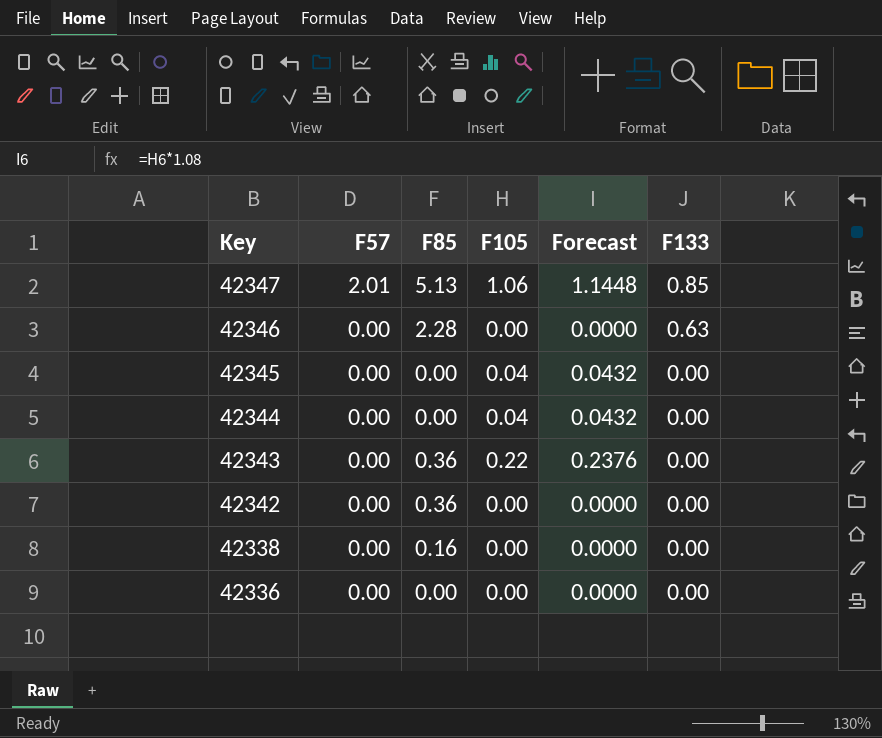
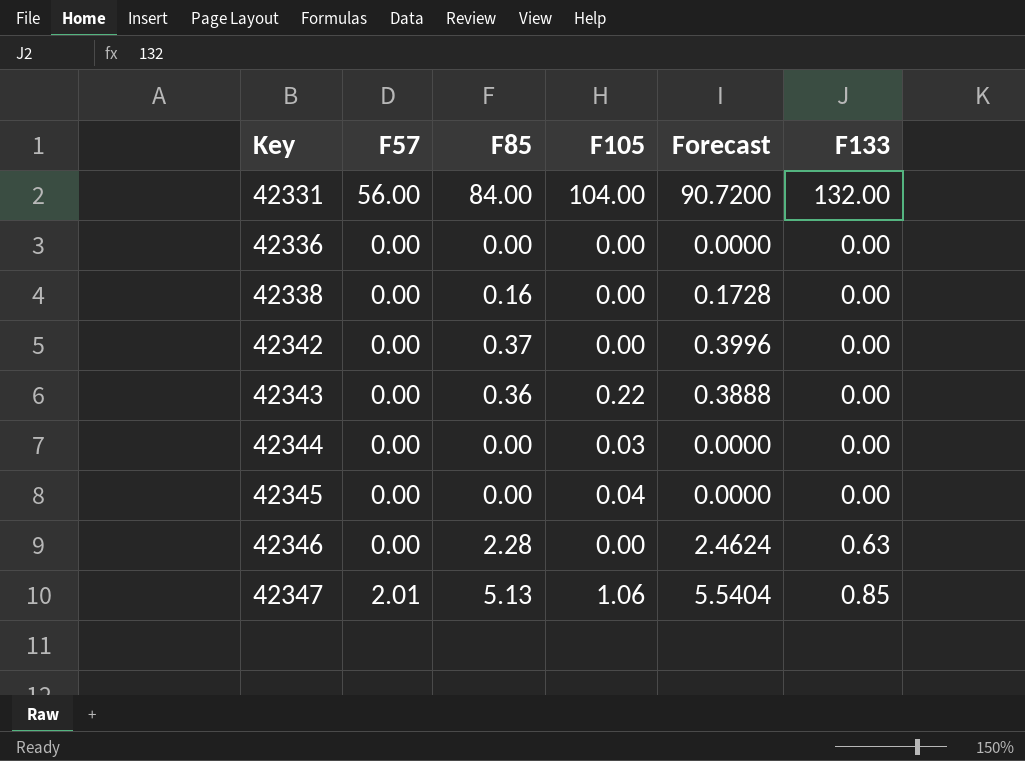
row order: Key descending -> Key ascending
column Forecast | formula: [F105] * 1.08 -> [F85] * 1.08
row 42331: none -> 56.00 | 84.00 | 104.00 | 90.7200 | 132.00
42342 | F85: 0.36 -> 0.37
42344 | F105: 0.04 -> 0.03

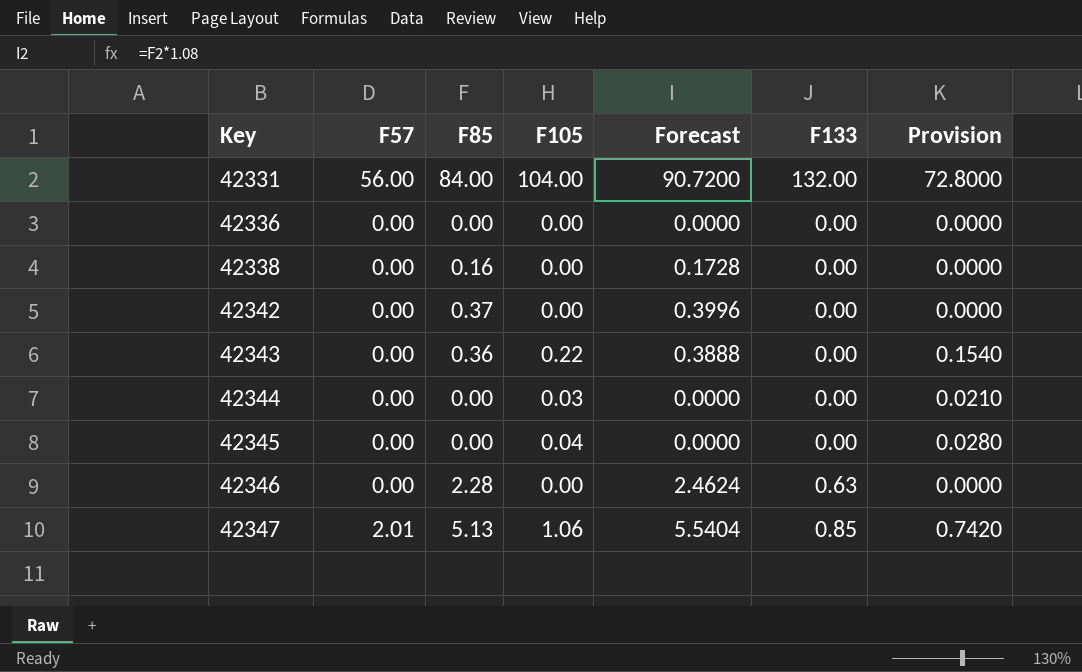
column Provision | formula: none -> [F105] * 0.7

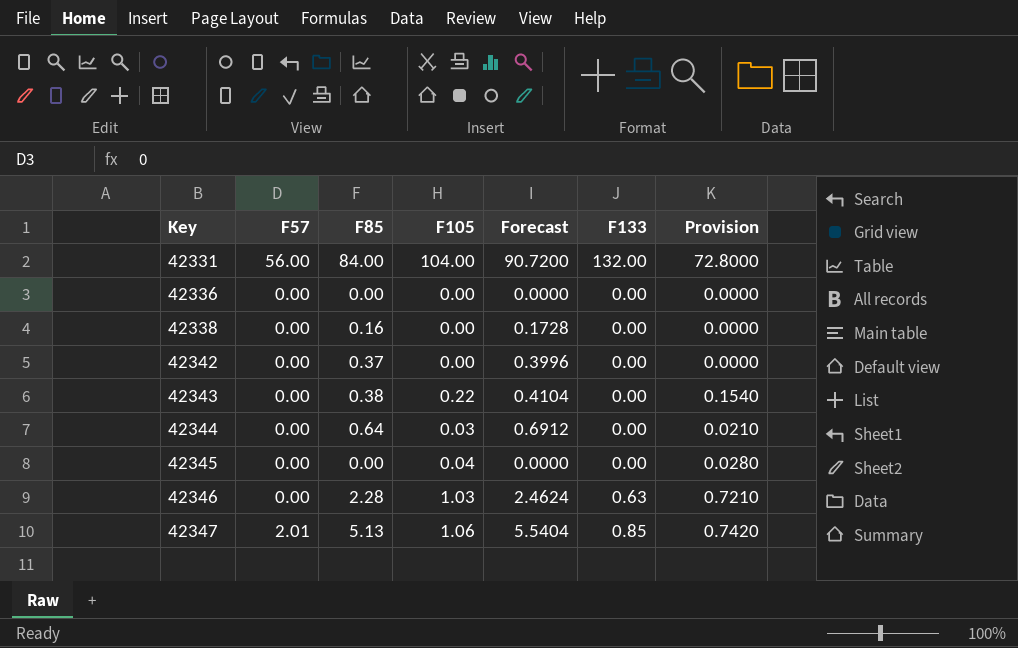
42343 | F85: 0.36 -> 0.38
42343 | Forecast: 0.3888 -> 0.4104
42344 | F85: 0.00 -> 0.64
42344 | Forecast: 0.0000 -> 0.6912
42346 | F105: 0.00 -> 1.03
42346 | Provision: 0.0000 -> 0.7210

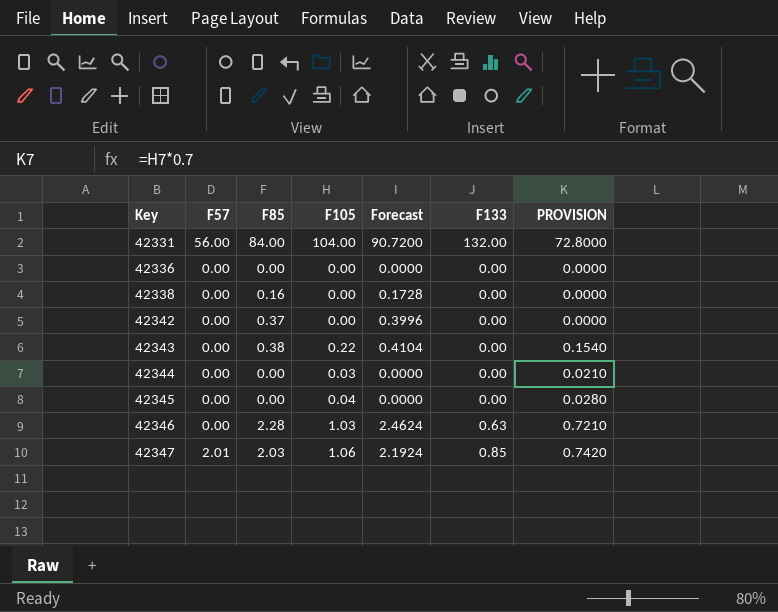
column name: Provision -> PROVISION
42344 | F85: 0.64 -> 0.00
42344 | Forecast: 0.6912 -> 0.0000
42347 | F85: 5.13 -> 2.03
42347 | Forecast: 5.5404 -> 2.1924

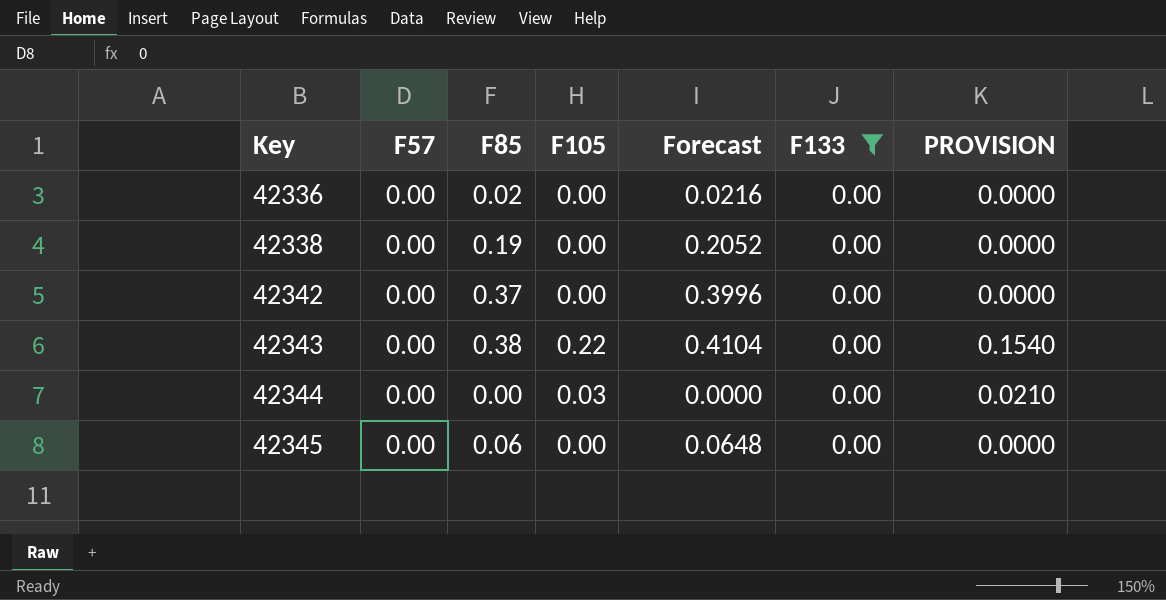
filter: none -> F133 = 0.00
42336 | F85: 0.00 -> 0.02
42336 | Forecast: 0.0000 -> 0.0216
42338 | F85: 0.16 -> 0.19
42338 | Forecast: 0.1728 -> 0.2052
42345 | F85: 0.00 -> 0.06
42345 | F105: 0.04 -> 0.00
42345 | Forecast: 0.0000 -> 0.0648
42345 | PROVISION: 0.0280 -> 0.0000

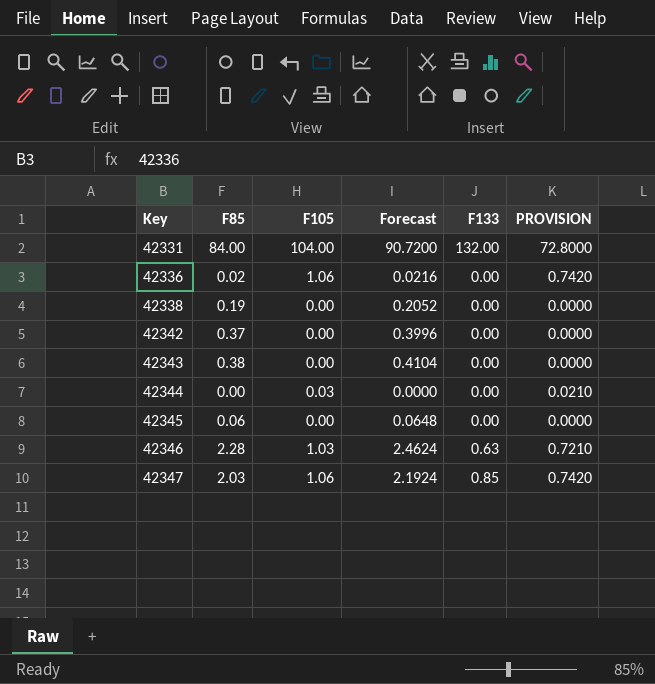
filter: F133 = 0.00 -> none
column F57 | position: 2 -> none
42336 | F105: 0.00 -> 1.06
42336 | PROVISION: 0.0000 -> 0.7420
42343 | F105: 0.22 -> 0.00
42343 | PROVISION: 0.1540 -> 0.0000

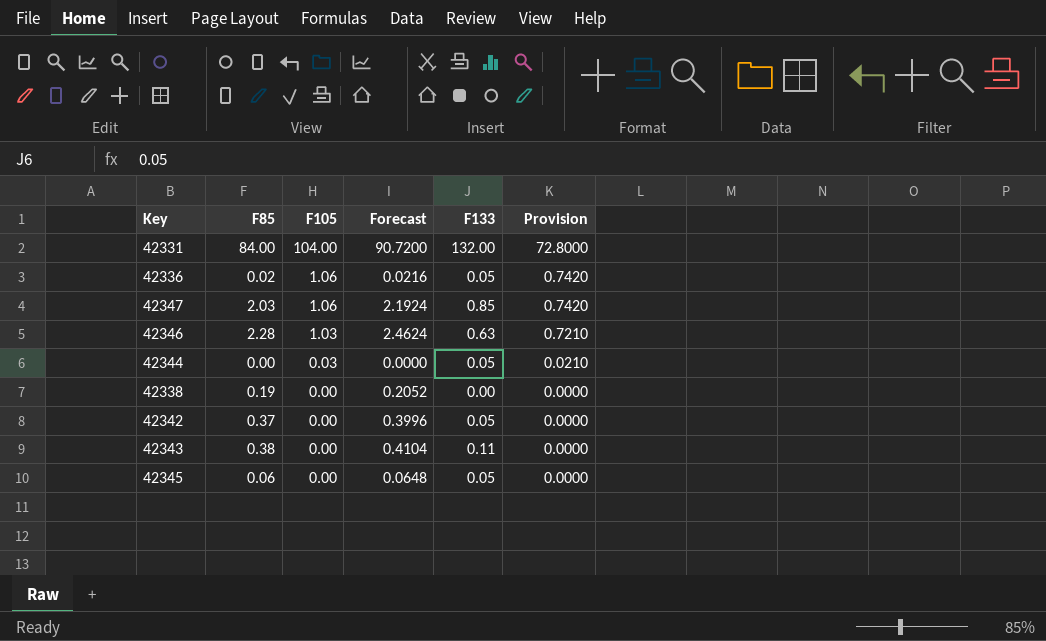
row order: Key ascending -> F105 descending
column name: PROVISION -> Provision
42336 | F133: 0.00 -> 0.05
42344 | F133: 0.00 -> 0.05
42342 | F133: 0.00 -> 0.05
42343 | F133: 0.00 -> 0.11
42345 | F133: 0.00 -> 0.05

